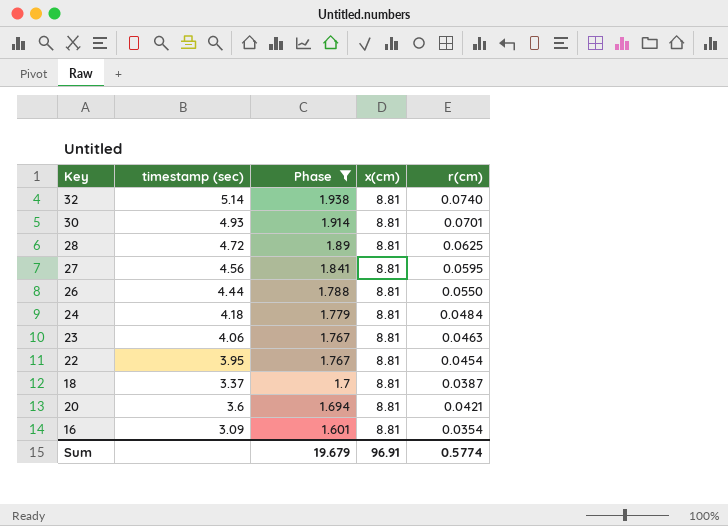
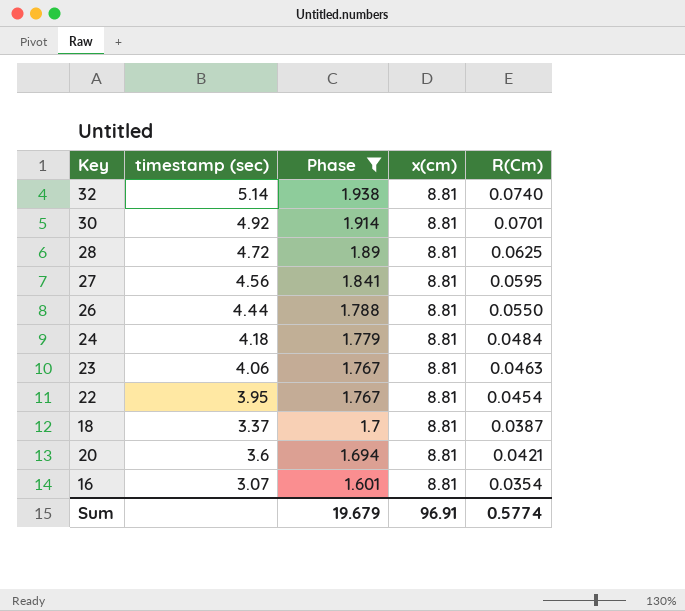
column name: r(cm) -> R(Cm)
30 | timestamp (sec): 4.93 -> 4.92
16 | timestamp (sec): 3.09 -> 3.07

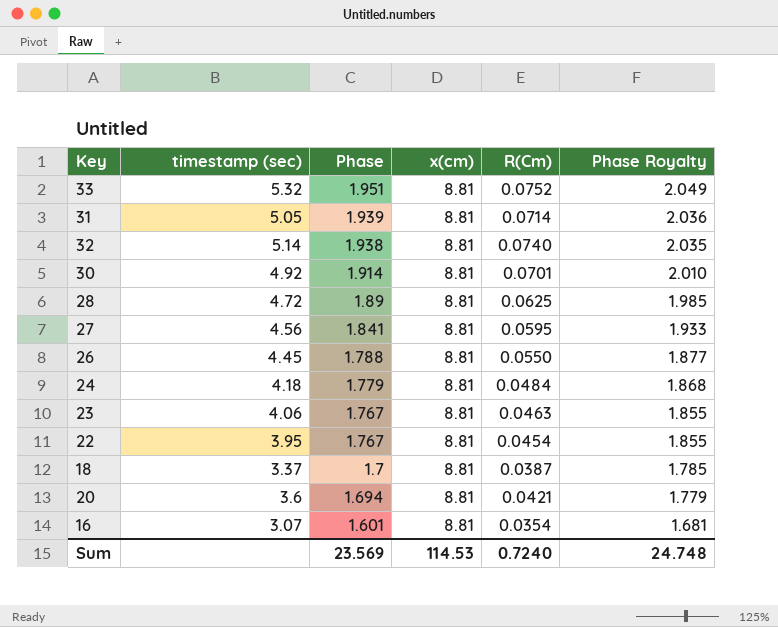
filter: Phase <= 1.938 -> none
column Phase Royalty | formula: none -> [Phase] * 1.05
26 | timestamp (sec): 4.44 -> 4.45
Sum | Phase: 19.679 -> 23.569
Sum | x(cm): 96.91 -> 114.53
Sum | R(Cm): 0.5774 -> 0.7240

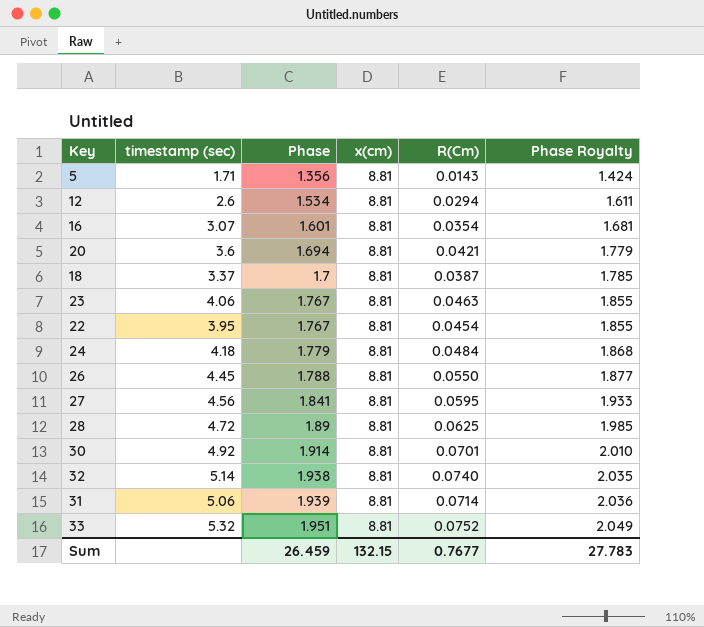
row order: Phase descending -> Phase ascending
row 5: none -> 1.71 | 1.356 | 8.81 | 0.0143 | 1.424
row 12: none -> 2.6 | 1.534 | 8.81 | 0.0294 | 1.611
31 | timestamp (sec): 5.05 -> 5.06
Sum | Phase: 23.569 -> 26.459
Sum | x(cm): 114.53 -> 132.15
Sum | R(Cm): 0.7240 -> 0.7677
Sum | Phase Royalty: 24.748 -> 27.783

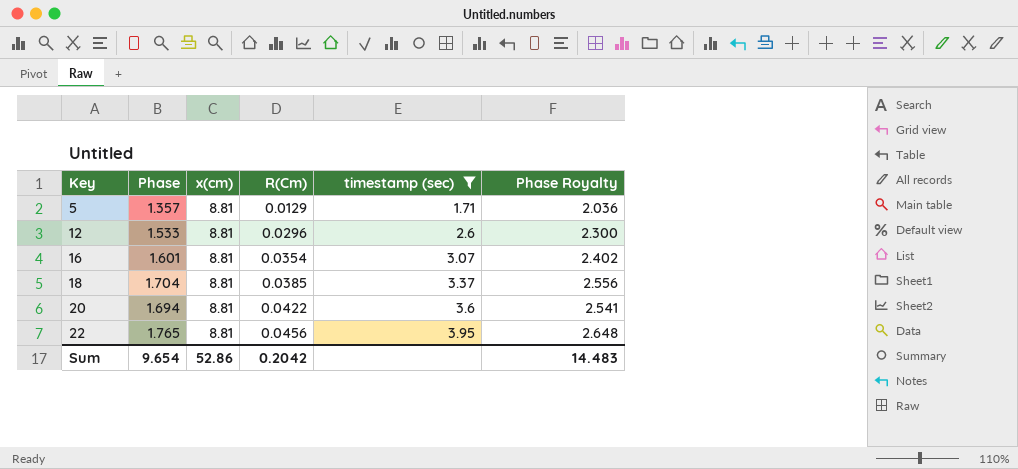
filter: none -> timestamp (sec) <= 3.95
row order: Phase ascending -> Key ascending
column timestamp (sec) | position: 2 -> 5
column Phase Royalty | formula: [Phase] * 1.05 -> [Phase] * 1.5
5 | Phase: 1.356 -> 1.357
5 | R(Cm): 0.0143 -> 0.0129
12 | Phase: 1.534 -> 1.533
12 | R(Cm): 0.0294 -> 0.0296
18 | Phase: 1.7 -> 1.704
18 | R(Cm): 0.0387 -> 0.0385
20 | R(Cm): 0.0421 -> 0.0422
22 | Phase: 1.767 -> 1.765
22 | R(Cm): 0.0454 -> 0.0456
Sum | Phase: 26.459 -> 9.654
Sum | x(cm): 132.15 -> 52.86
Sum | R(Cm): 0.7677 -> 0.2042
Sum | Phase Royalty: 27.783 -> 14.483

